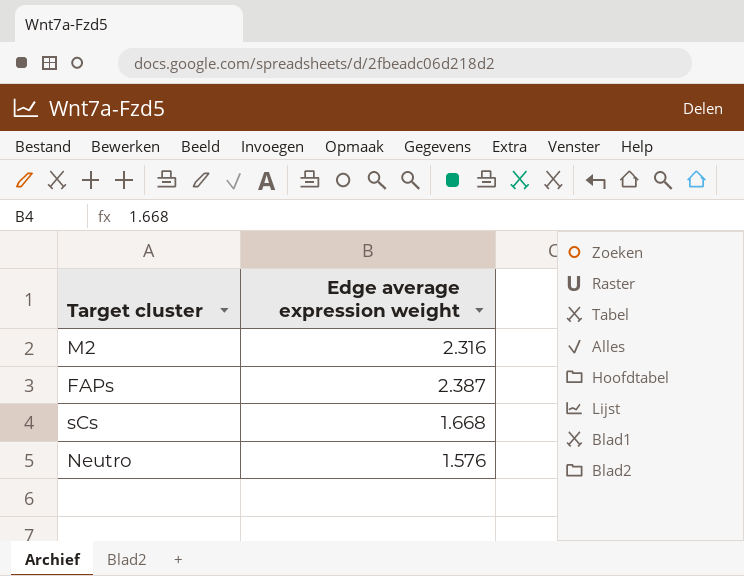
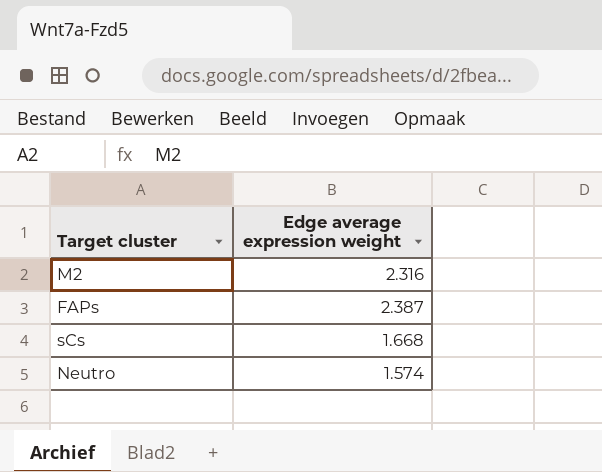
Neutro | Edge average expression weight: 1.576 -> 1.574

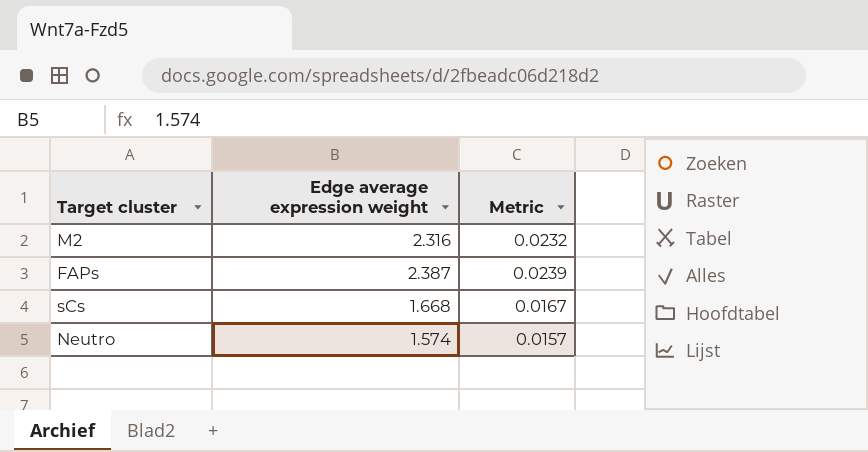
column Metric | formula: none -> [Edge average expression weight] * 0.01

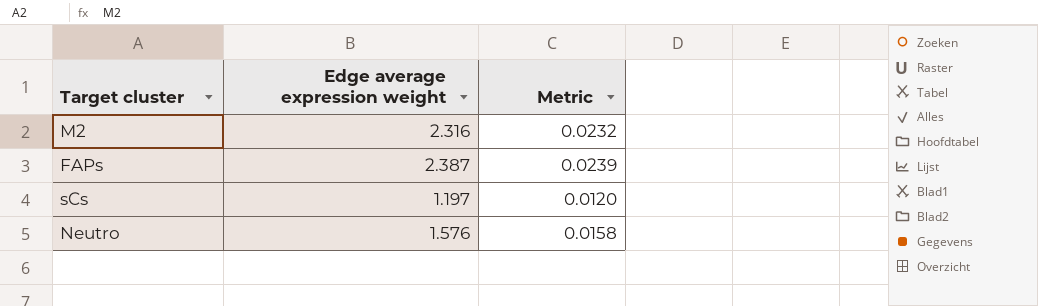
sCs | Edge average expression weight: 1.668 -> 1.197
sCs | Metric: 0.0167 -> 0.0120
Neutro | Edge average expression weight: 1.574 -> 1.576
Neutro | Metric: 0.0157 -> 0.0158

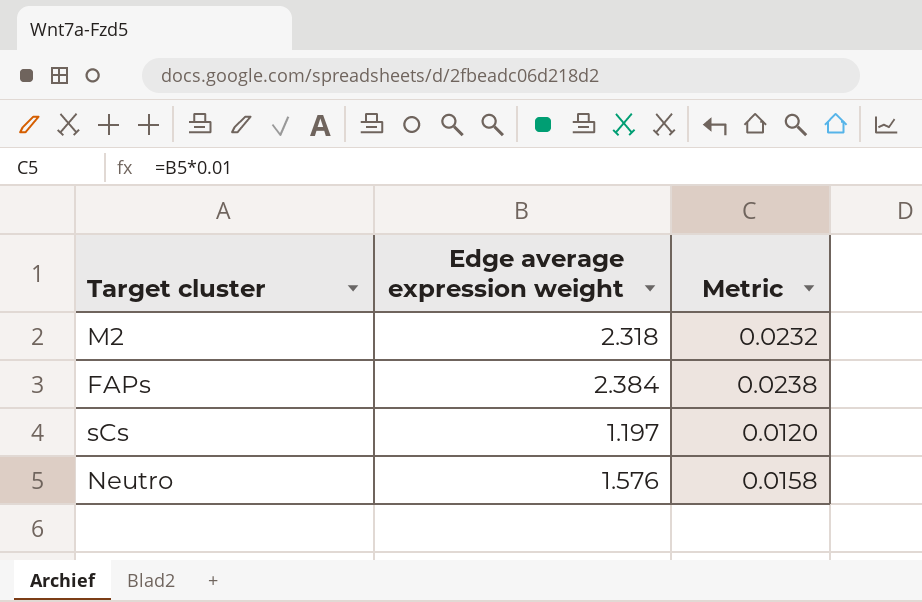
M2 | Edge average expression weight: 2.316 -> 2.318
FAPs | Edge average expression weight: 2.387 -> 2.384
FAPs | Metric: 0.0239 -> 0.0238

